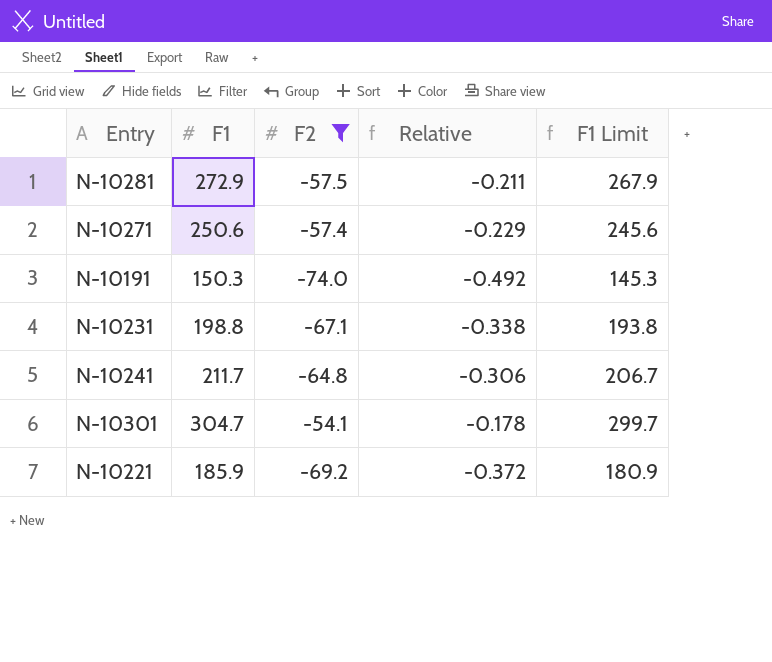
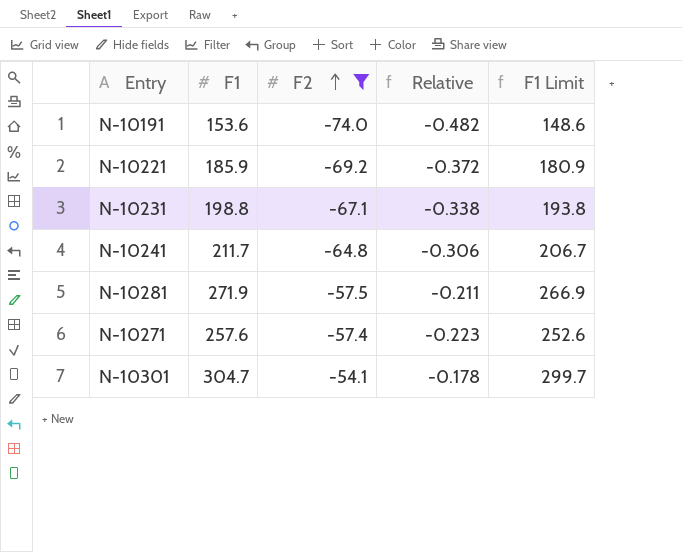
row order: none -> F2 ascending
N-10191 | F1: 150.3 -> 153.6
N-10191 | Relative: -0.492 -> -0.482
N-10191 | F1 Limit: 145.3 -> 148.6
N-10281 | F1: 272.9 -> 271.9
N-10281 | F1 Limit: 267.9 -> 266.9
N-10271 | F1: 250.6 -> 257.6
N-10271 | Relative: -0.229 -> -0.223
N-10271 | F1 Limit: 245.6 -> 252.6

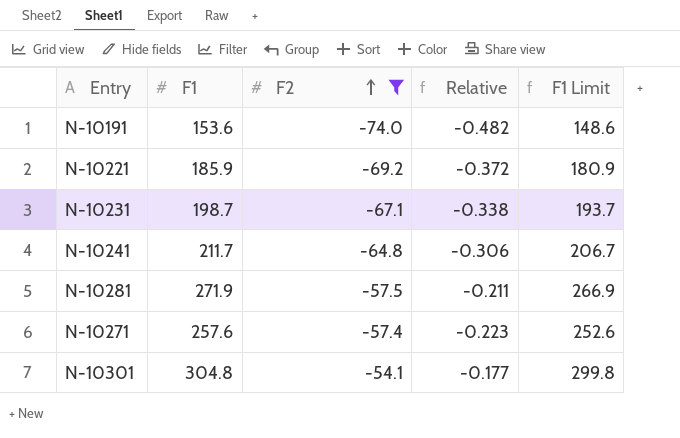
N-10231 | F1: 198.8 -> 198.7
N-10231 | F1 Limit: 193.8 -> 193.7
N-10301 | F1: 304.7 -> 304.8
N-10301 | Relative: -0.178 -> -0.177
N-10301 | F1 Limit: 299.7 -> 299.8

